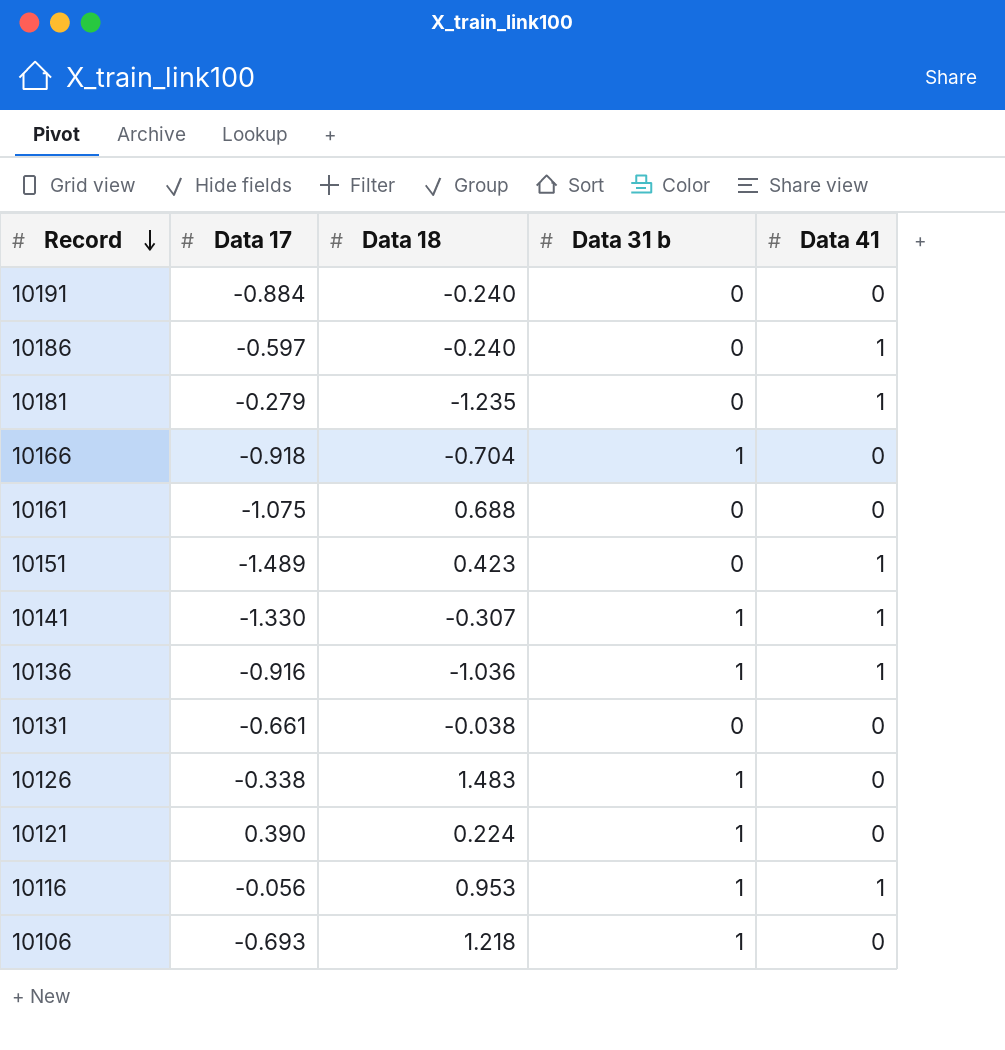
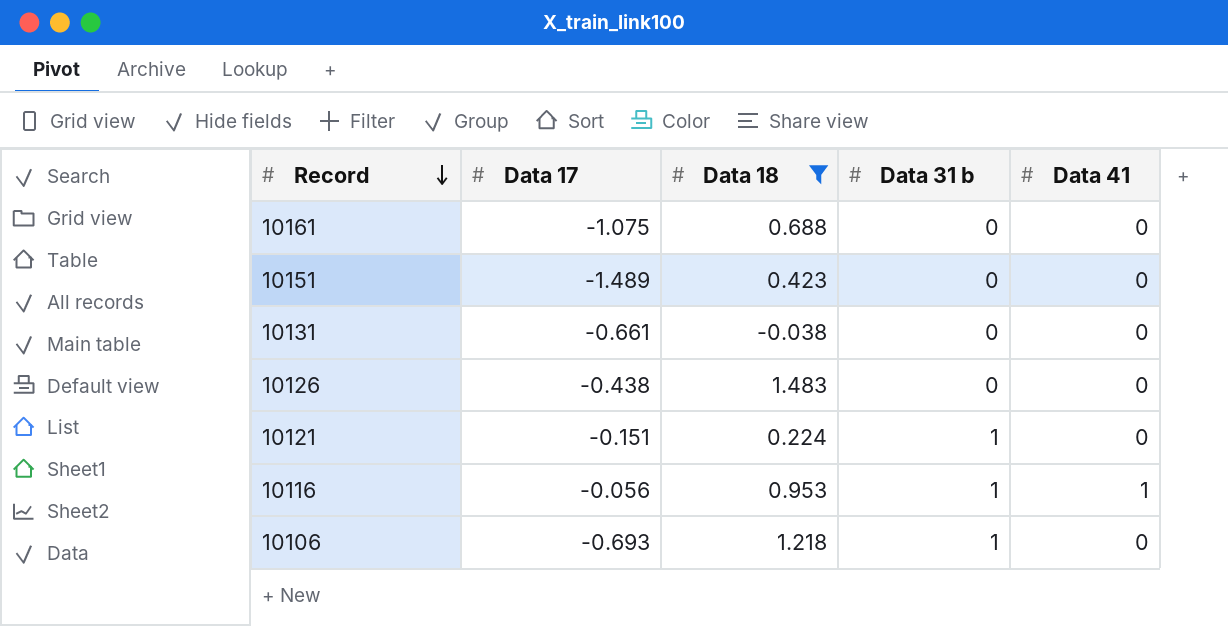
filter: none -> Data 18 >= -0.038
10151 | Data 41: 1 -> 0
10126 | Data 17: -0.338 -> -0.438
10126 | Data 31 b: 1 -> 0
10121 | Data 17: 0.390 -> -0.151

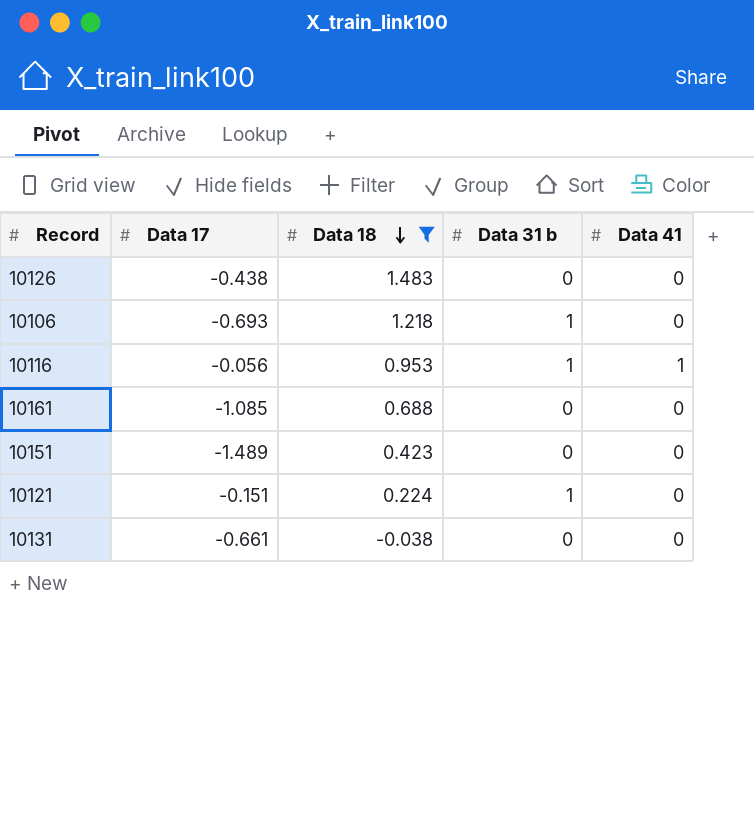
row order: Record descending -> Data 18 descending
10161 | Data 17: -1.075 -> -1.085

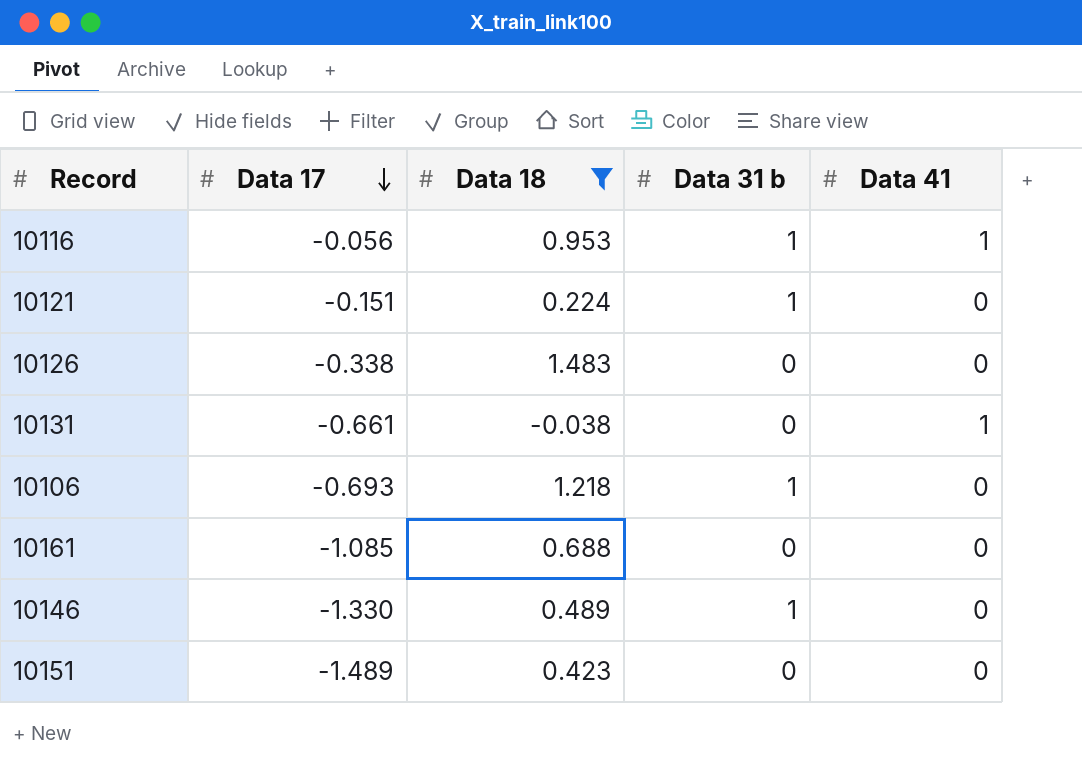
row order: Data 18 descending -> Data 17 descending
10126 | Data 17: -0.438 -> -0.338
10131 | Data 41: 0 -> 1
row 10146: none -> -1.330 | 0.489 | 1 | 0

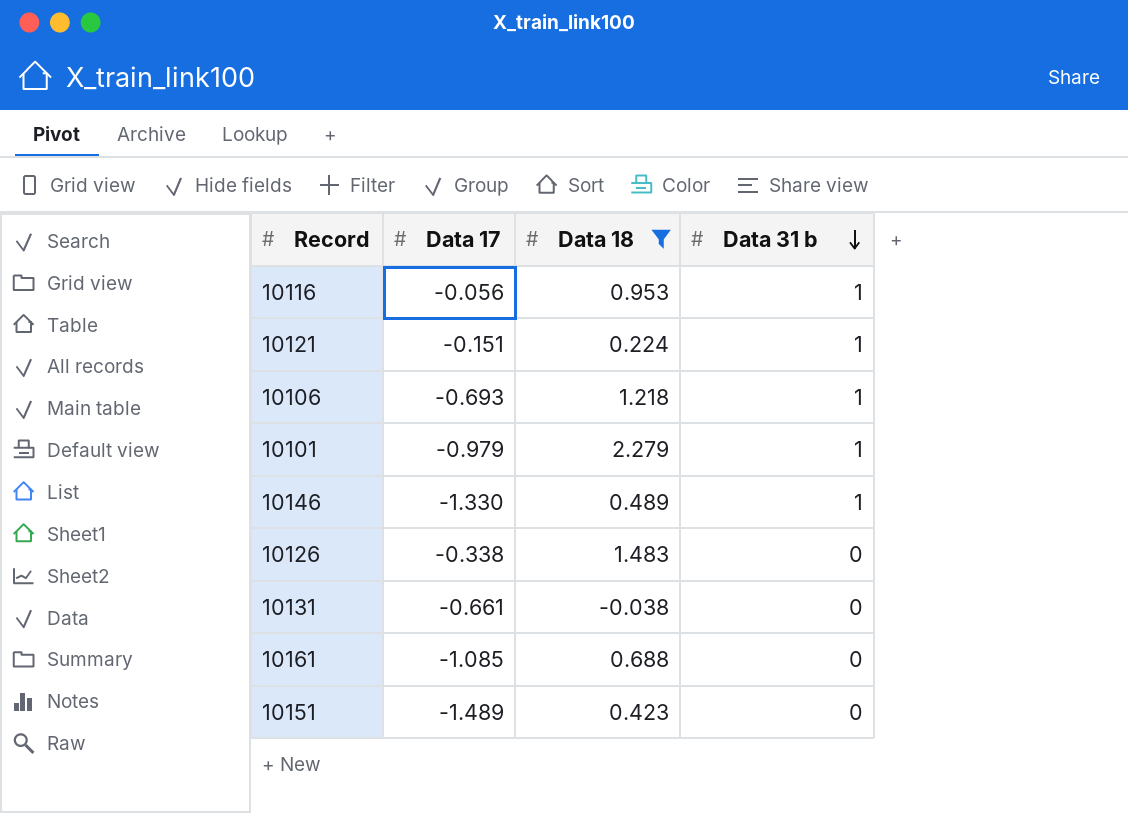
row order: Data 17 descending -> Data 31 b descending
column Data 41 | position: 5 -> none
row 10101: none -> -0.979 | 2.279 | 1

